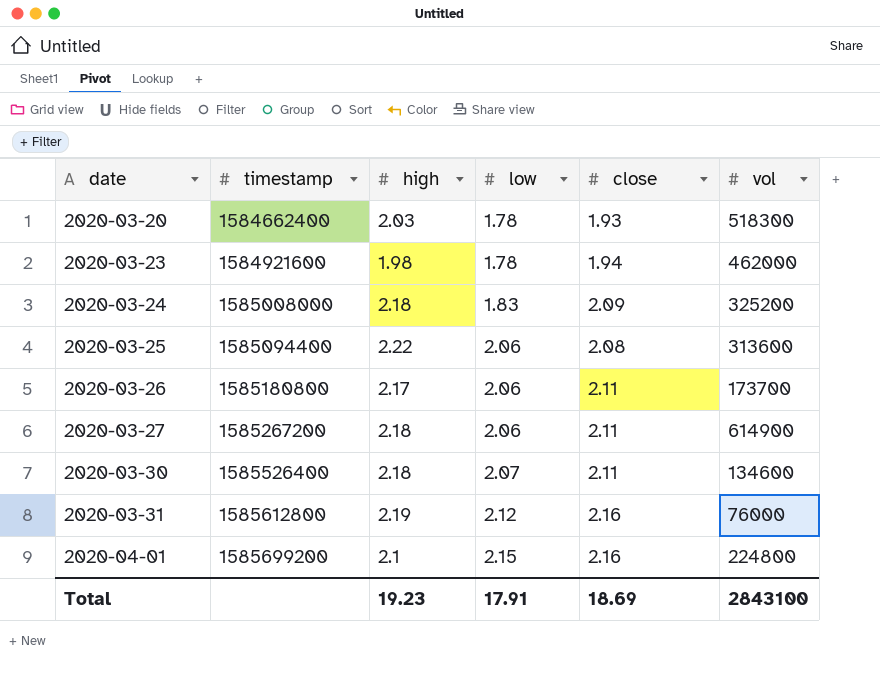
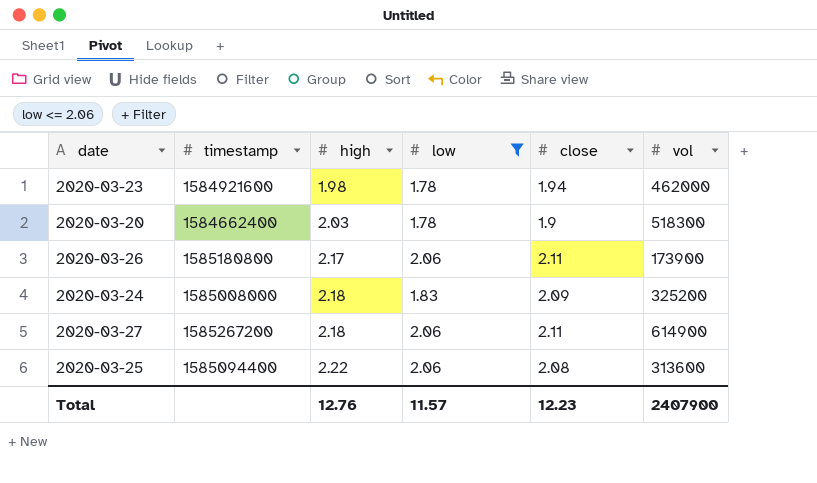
filter: none -> low <= 2.06
row order: date ascending -> high ascending
2020-03-20 | close: 1.93 -> 1.9
2020-03-26 | vol: 173700 -> 173900
Total | high: 19.23 -> 12.76
Total | low: 17.91 -> 11.57
Total | close: 18.69 -> 12.23
Total | vol: 2843100 -> 2407900

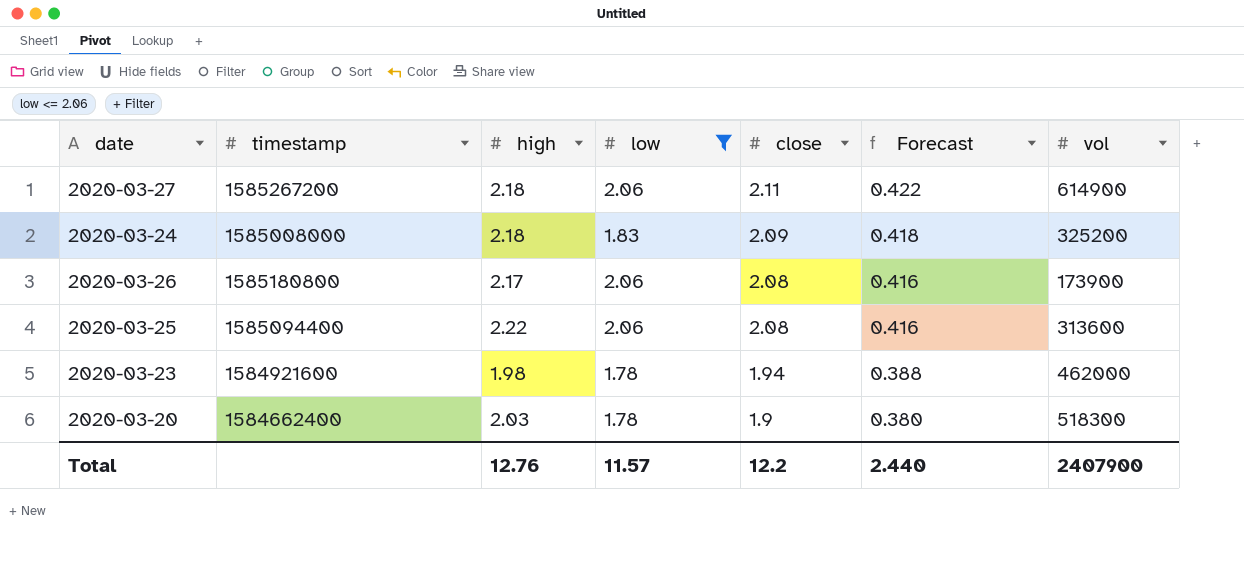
row order: high ascending -> close descending
column Forecast | formula: none -> [close] * 0.2
2020-03-26 | close: 2.11 -> 2.08
Total | close: 12.23 -> 12.2

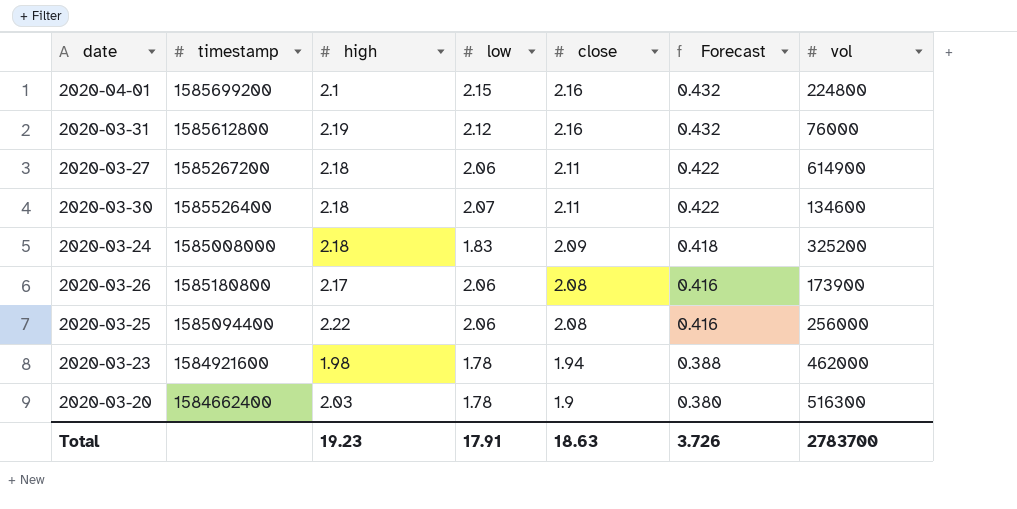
filter: low <= 2.06 -> none
2020-03-25 | vol: 313600 -> 256000
2020-03-20 | vol: 518300 -> 516300
Total | high: 12.76 -> 19.23
Total | low: 11.57 -> 17.91
Total | close: 12.2 -> 18.63
Total | Forecast: 2.440 -> 3.726
Total | vol: 2407900 -> 2783700

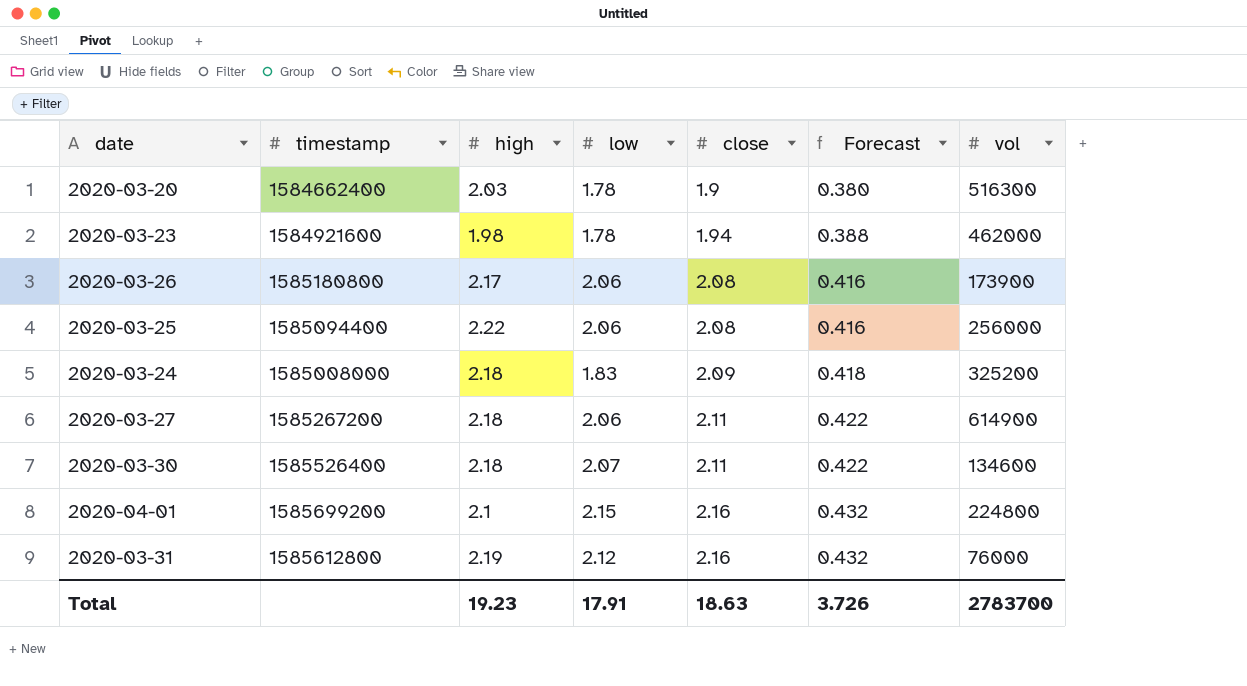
row order: close descending -> close ascending

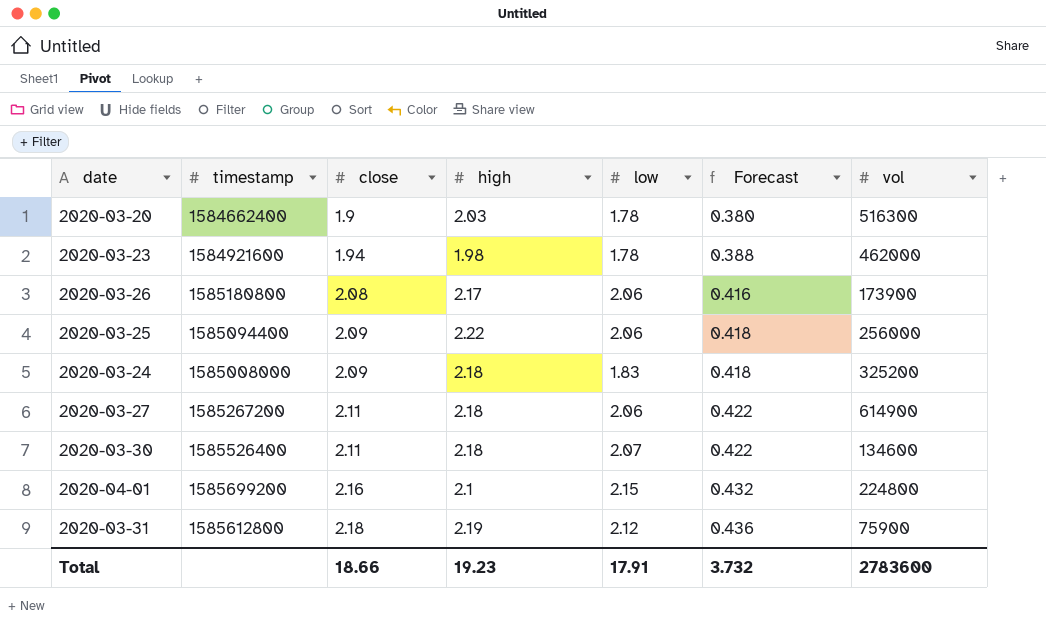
column close | position: 5 -> 3
2020-03-25 | close: 2.08 -> 2.09
2020-03-25 | Forecast: 0.416 -> 0.418
2020-03-31 | close: 2.16 -> 2.18
2020-03-31 | Forecast: 0.432 -> 0.436
2020-03-31 | vol: 76000 -> 75900
Total | close: 18.63 -> 18.66
Total | Forecast: 3.726 -> 3.732
Total | vol: 2783700 -> 2783600

